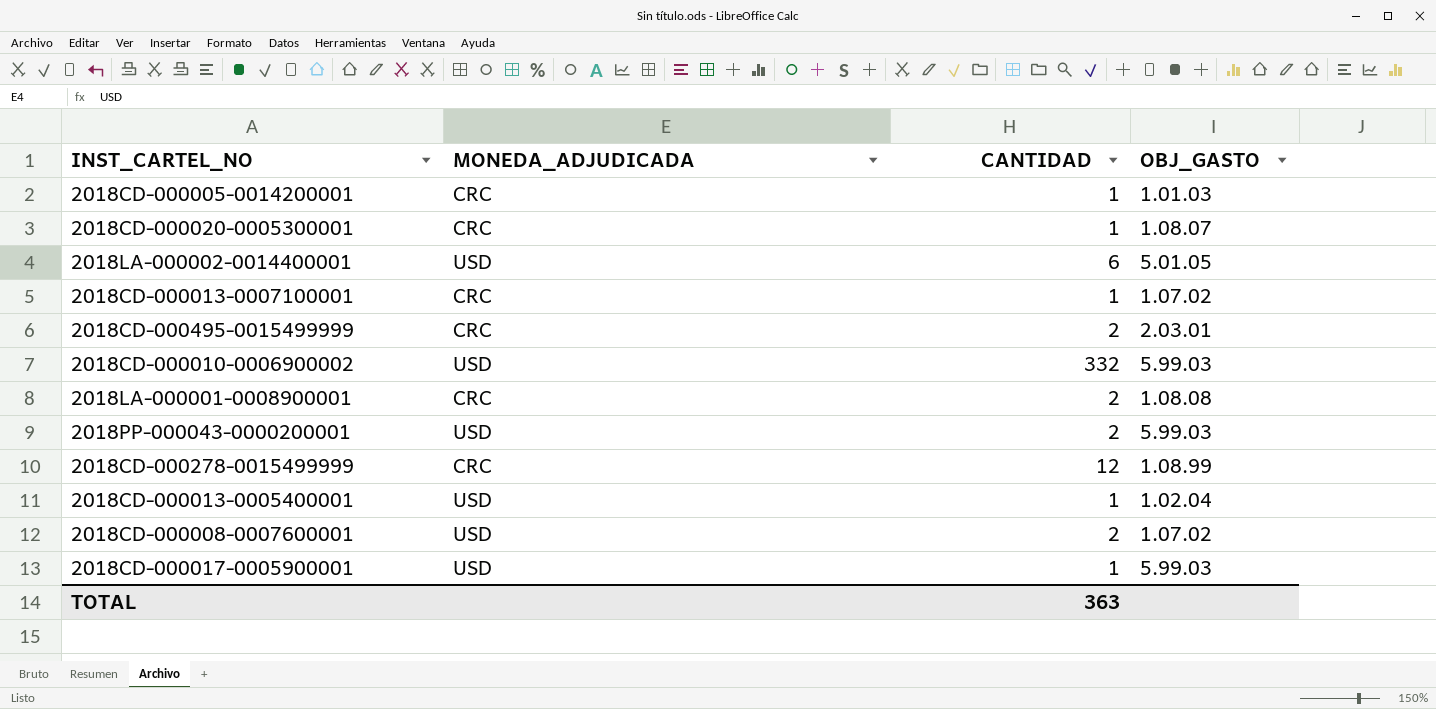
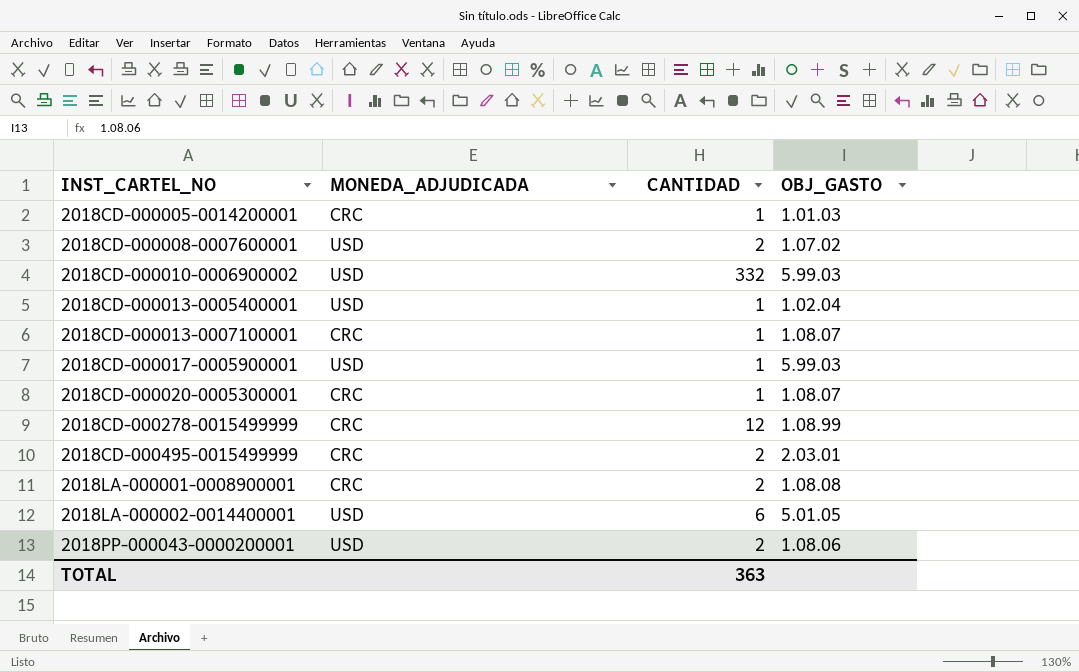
row order: none -> INST_CARTEL_NO ascending
2018CD-000013-0007100001 | OBJ_GASTO: 1.07.02 -> 1.08.07
2018PP-000043-0000200001 | OBJ_GASTO: 5.99.03 -> 1.08.06

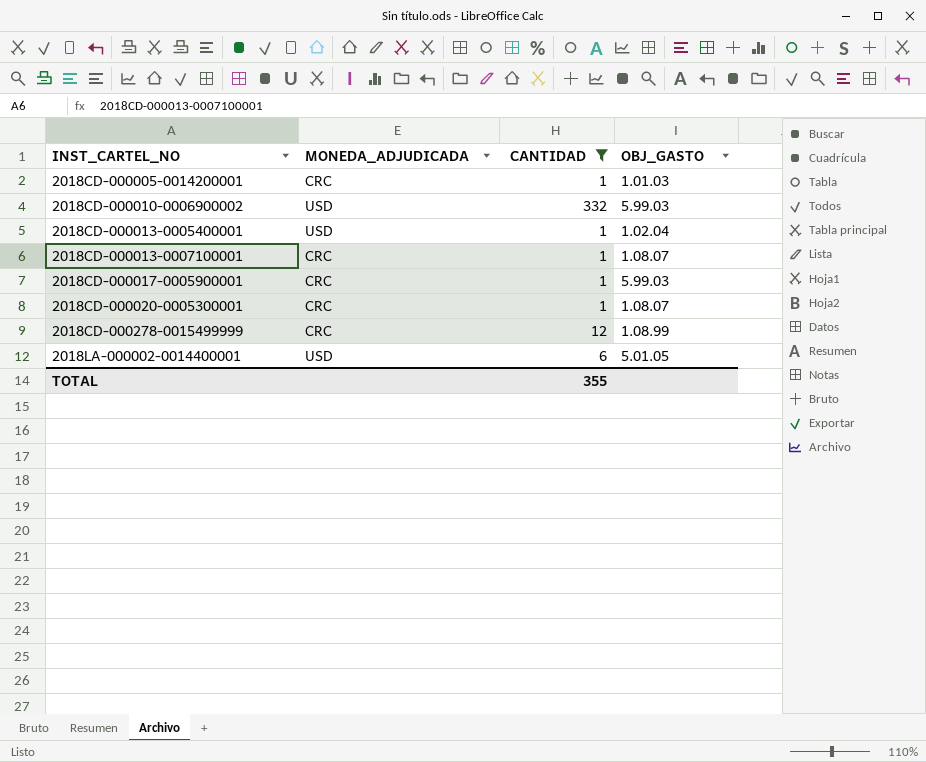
filter: none -> CANTIDAD != 2
2018CD-000017-0005900001 | MONEDA_ADJUDICADA: USD -> CRC
TOTAL | CANTIDAD: 363 -> 355

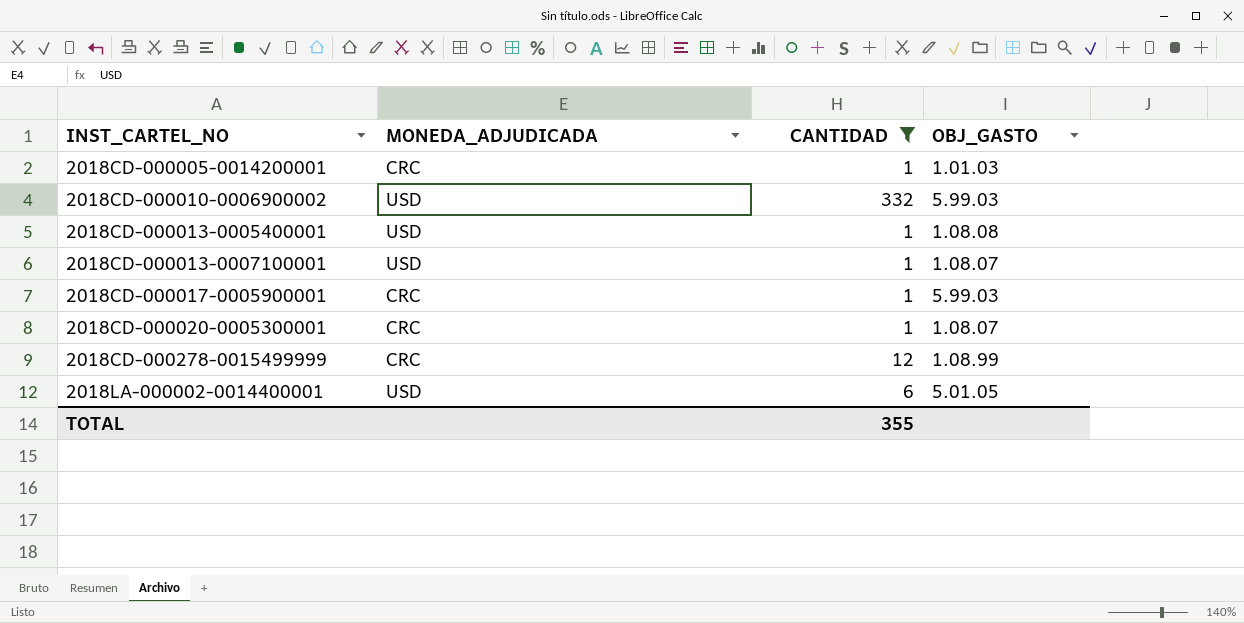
2018CD-000013-0005400001 | OBJ_GASTO: 1.02.04 -> 1.08.08
2018CD-000013-0007100001 | MONEDA_ADJUDICADA: CRC -> USD

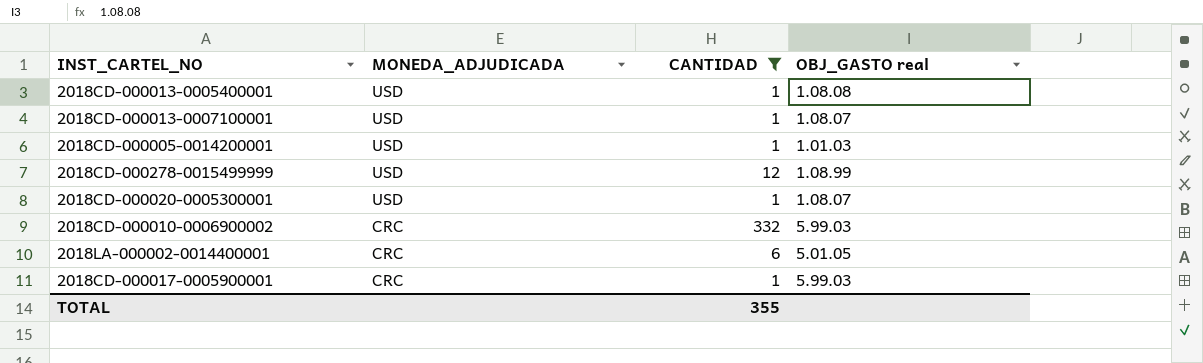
row order: INST_CARTEL_NO ascending -> MONEDA_ADJUDICADA descending
column name: OBJ_GASTO -> OBJ_GASTO real
2018CD-000005-0014200001 | MONEDA_ADJUDICADA: CRC -> USD
2018CD-000278-0015499999 | MONEDA_ADJUDICADA: CRC -> USD
2018CD-000020-0005300001 | MONEDA_ADJUDICADA: CRC -> USD
2018CD-000010-0006900002 | MONEDA_ADJUDICADA: USD -> CRC
2018LA-000002-0014400001 | MONEDA_ADJUDICADA: USD -> CRC

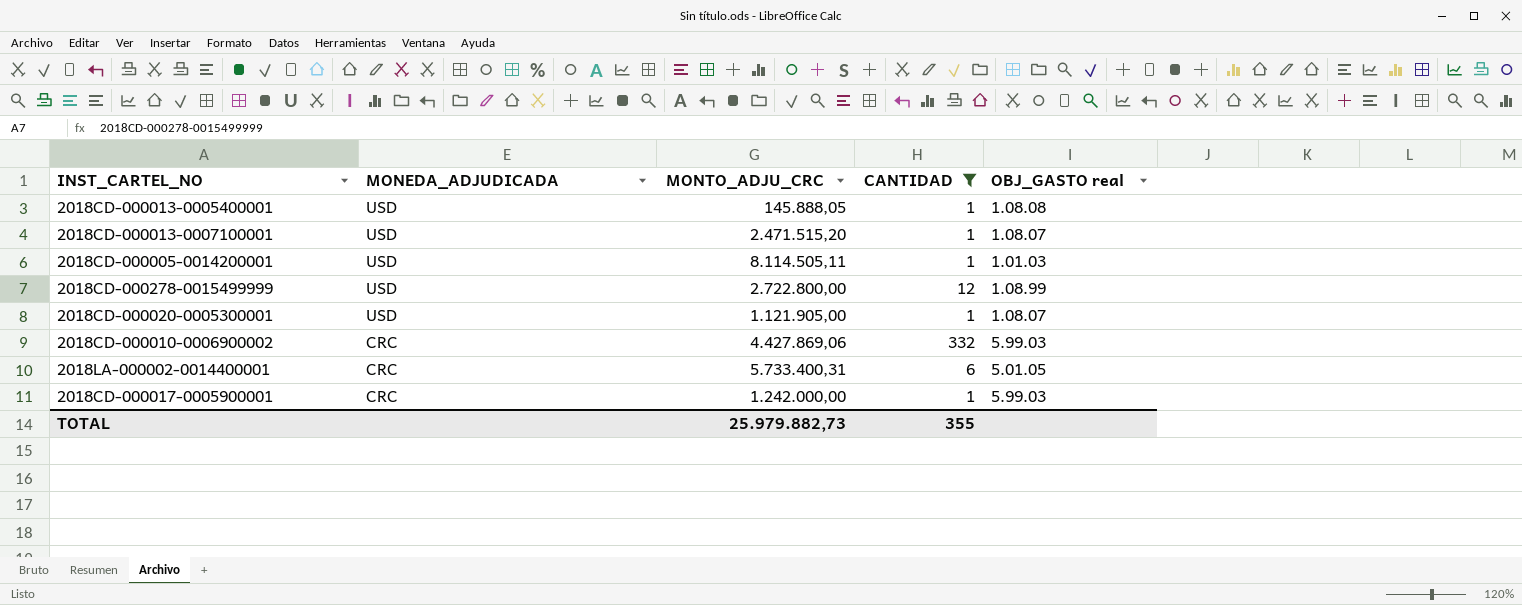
column MONTO_ADJU_CRC | position: none -> 3

